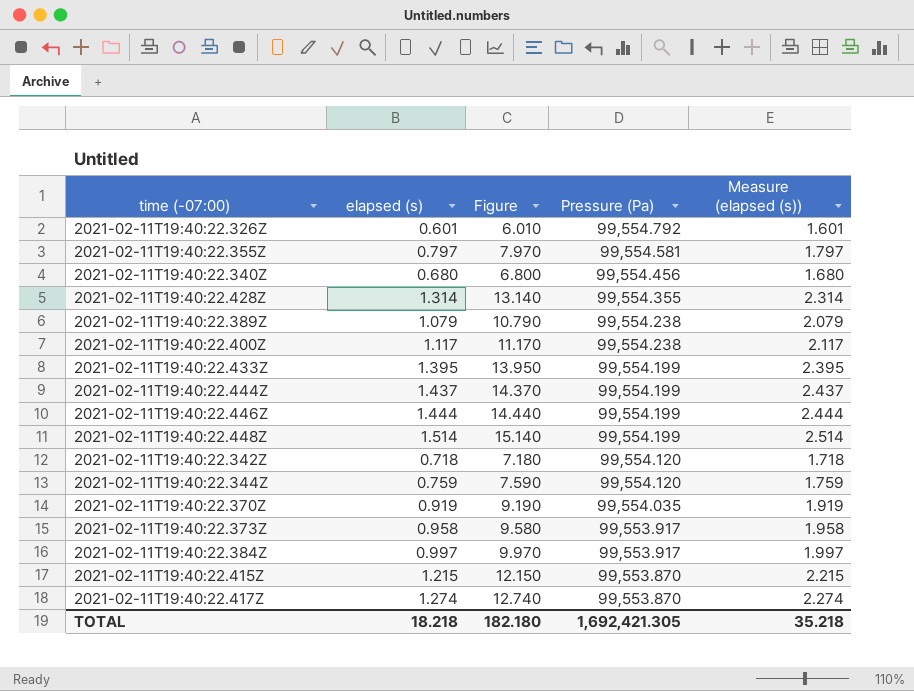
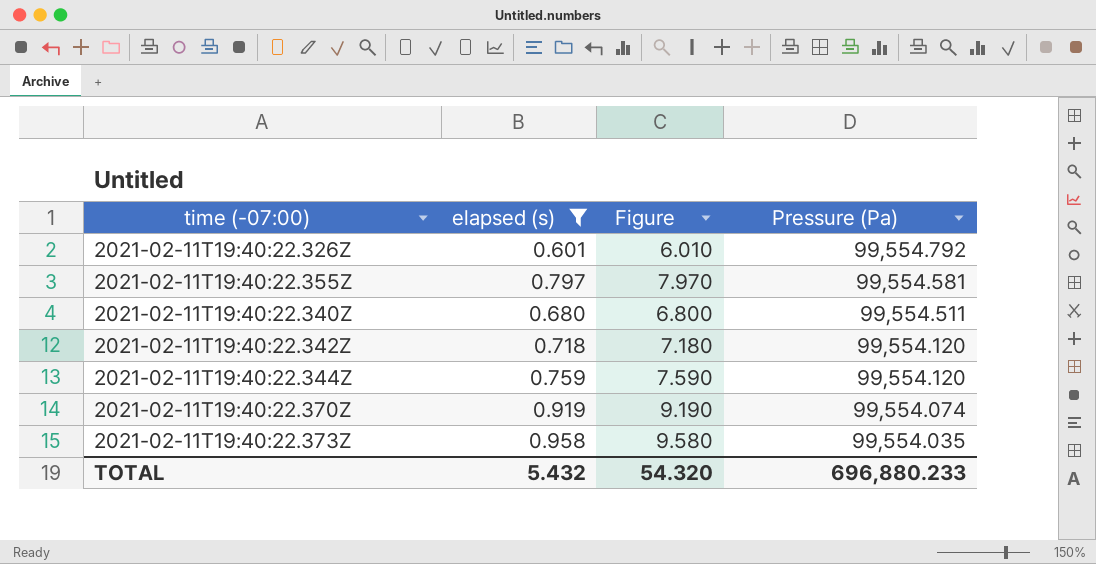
filter: none -> elapsed (s) <= 0.958
column Measure (elapsed (s)) | formula: [elapsed (s)] + 1 -> none
2021-02-11T19:40:22.340Z | Pressure (Pa): 99,554.456 -> 99,554.511
2021-02-11T19:40:22.370Z | Pressure (Pa): 99,554.035 -> 99,554.074
2021-02-11T19:40:22.373Z | Pressure (Pa): 99,553.917 -> 99,554.035
TOTAL | elapsed (s): 18.218 -> 5.432
TOTAL | Figure: 182.180 -> 54.320
TOTAL | Pressure (Pa): 1,692,421.305 -> 696,880.233

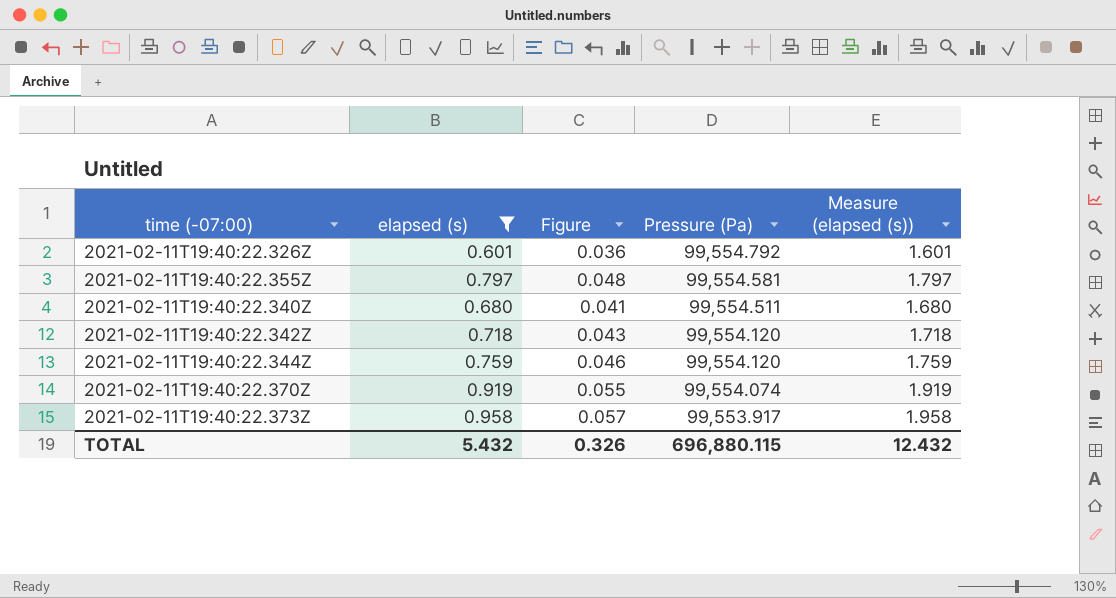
column Figure | formula: [elapsed (s)] * 10 -> [elapsed (s)] * 0.06
column Measure (elapsed (s)) | formula: none -> [elapsed (s)] + 1
2021-02-11T19:40:22.373Z | Pressure (Pa): 99,554.035 -> 99,553.917
TOTAL | Figure: 54.320 -> 0.326
TOTAL | Pressure (Pa): 696,880.233 -> 696,880.115

